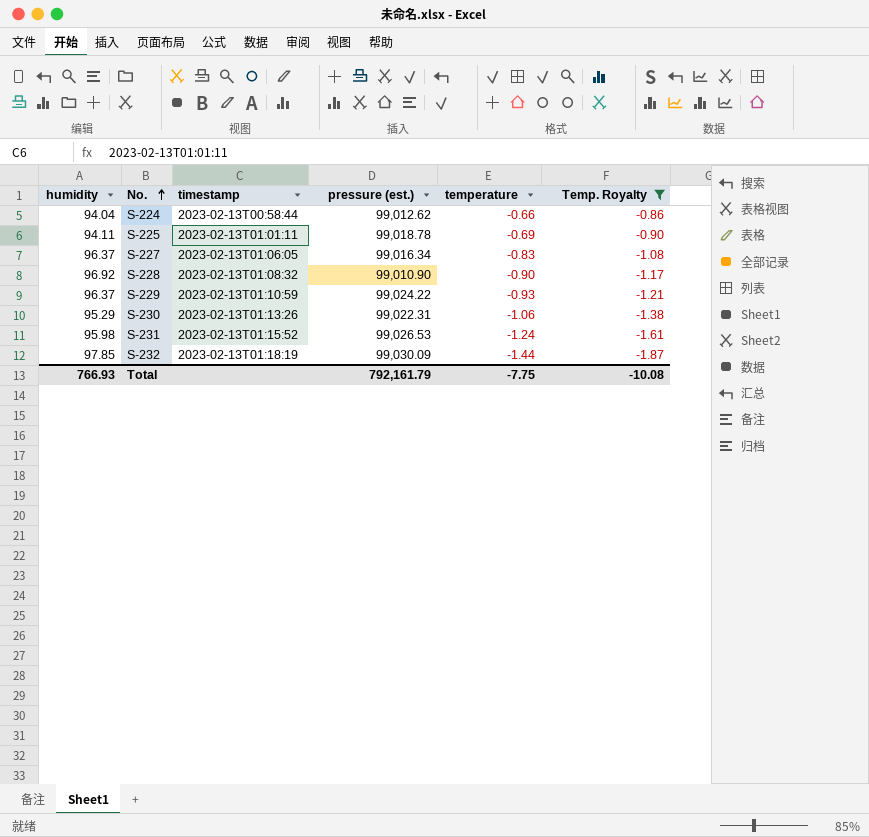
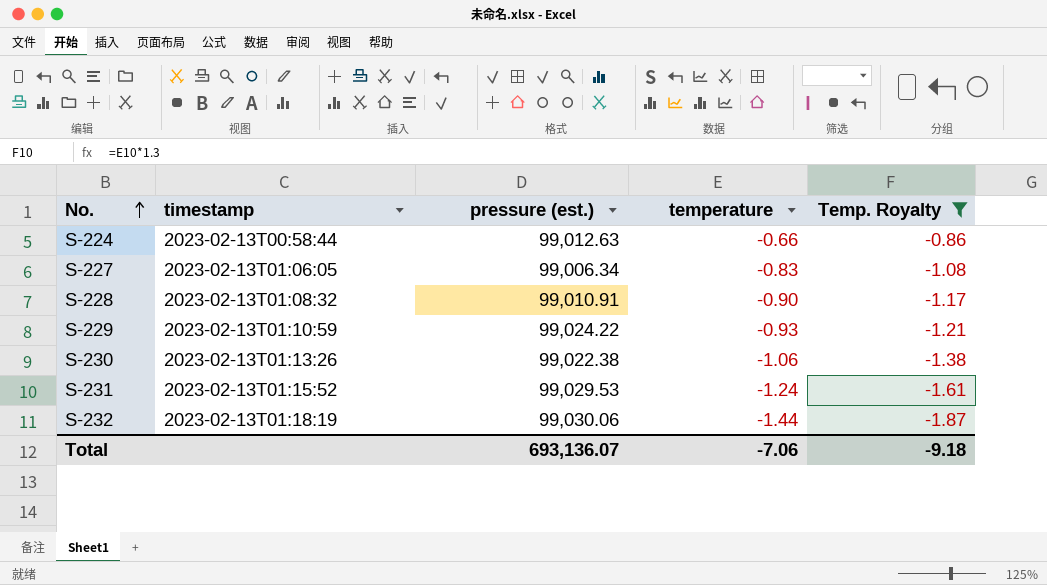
column humidity | position: 1 -> none
row S-225: 94.11 | 2023-02-13T01:01:11 | 99,018.78 | -0.69 | -0.90 -> none
S-224 | pressure (est.): 99,012.62 -> 99,012.63
S-227 | pressure (est.): 99,016.34 -> 99,006.34
S-228 | pressure (est.): 99,010.90 -> 99,010.91
S-230 | pressure (est.): 99,022.31 -> 99,022.38
S-231 | pressure (est.): 99,026.53 -> 99,029.53
S-232 | pressure (est.): 99,030.09 -> 99,030.06
Total | pressure (est.): 792,161.79 -> 693,136.07
Total | temperature: -7.75 -> -7.06
Total | Temp. Royalty: -10.08 -> -9.18

